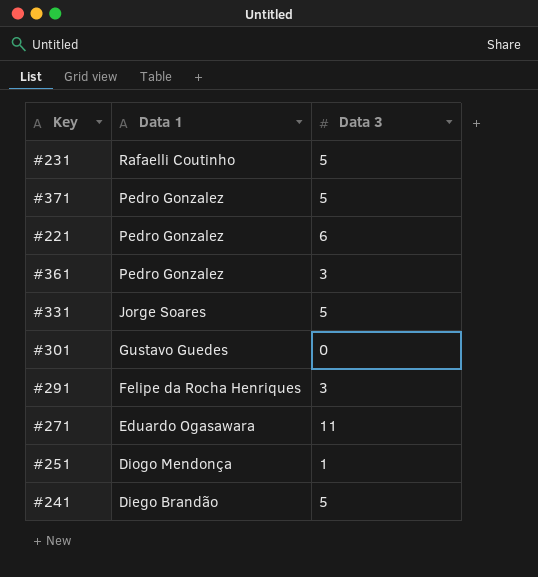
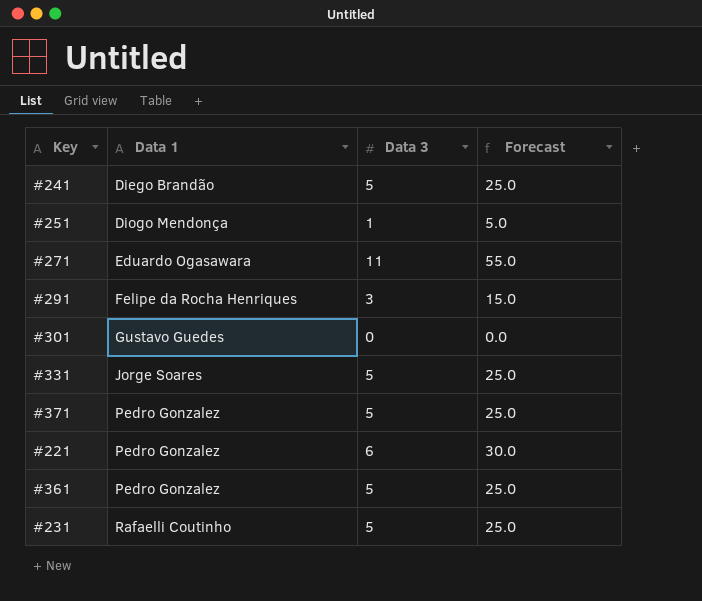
row order: Data 1 descending -> Data 1 ascending
column Forecast | formula: none -> [Data 3] * 5
#361 | Data 3: 3 -> 5

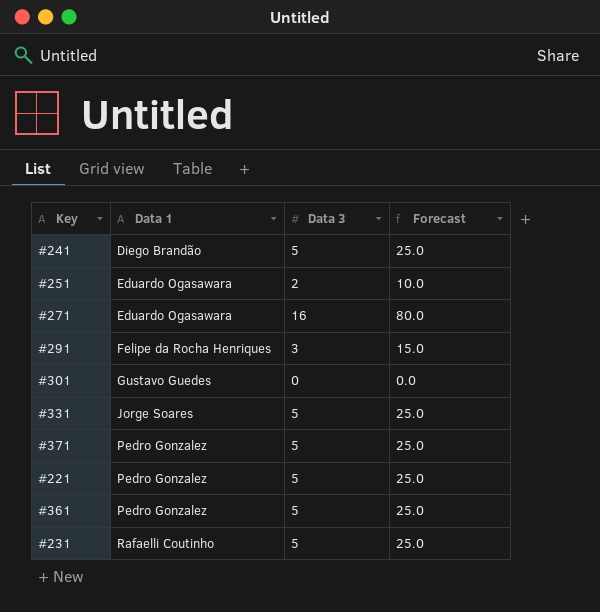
#251 | Data 1: Diogo Mendonça -> Eduardo Ogasawara
#251 | Data 3: 1 -> 2
#251 | Forecast: 5.0 -> 10.0
#271 | Data 3: 11 -> 16
#271 | Forecast: 55.0 -> 80.0
#221 | Data 3: 6 -> 5
#221 | Forecast: 30.0 -> 25.0

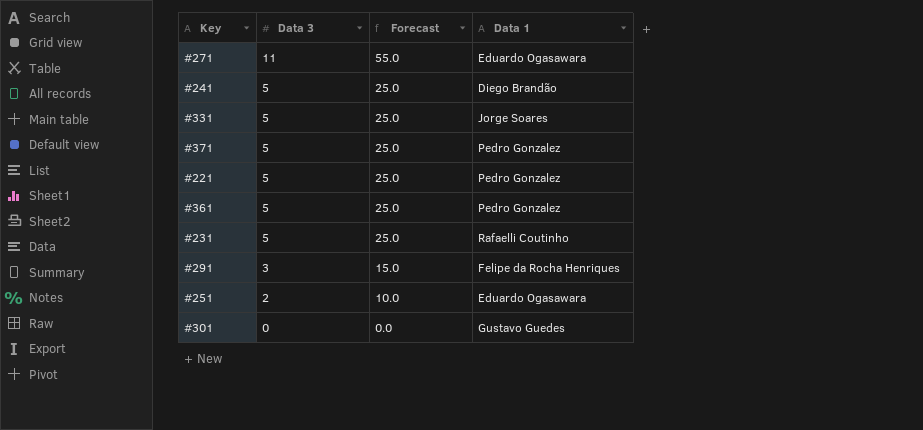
row order: Data 1 ascending -> Data 3 descending
column Data 1 | position: 2 -> 4
#271 | Data 3: 16 -> 11
#271 | Forecast: 80.0 -> 55.0

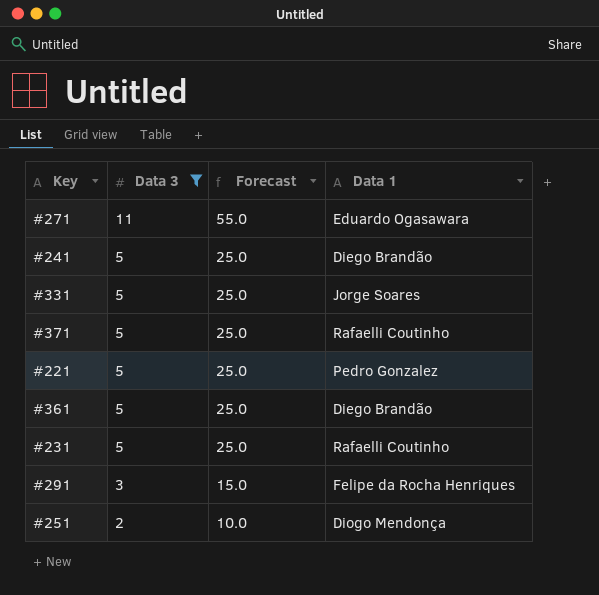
filter: none -> Data 3 != 0
#371 | Data 1: Pedro Gonzalez -> Rafaelli Coutinho
#361 | Data 1: Pedro Gonzalez -> Diego Brandão
#251 | Data 1: Eduardo Ogasawara -> Diogo Mendonça

